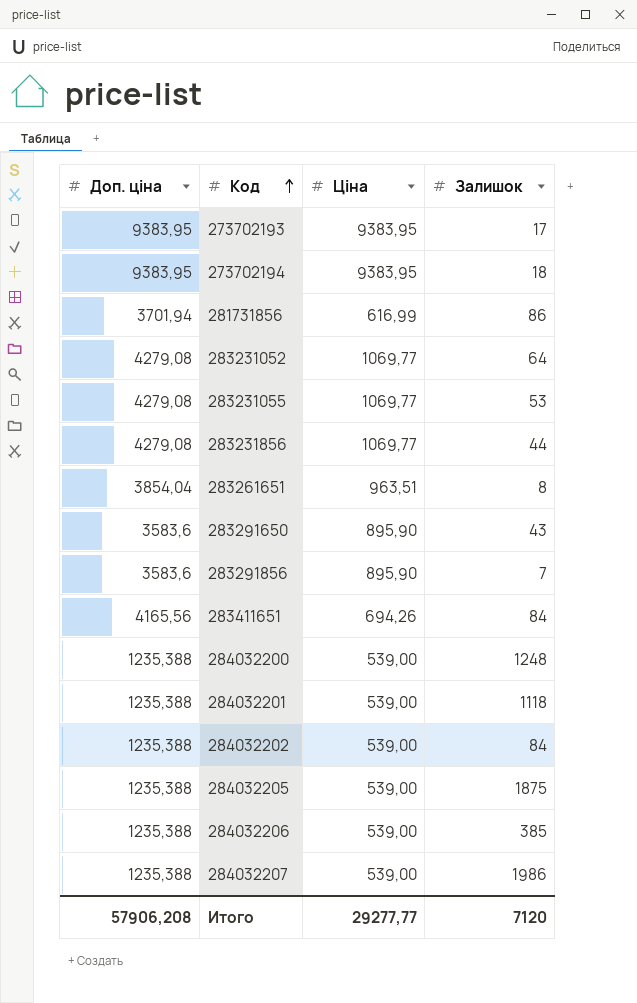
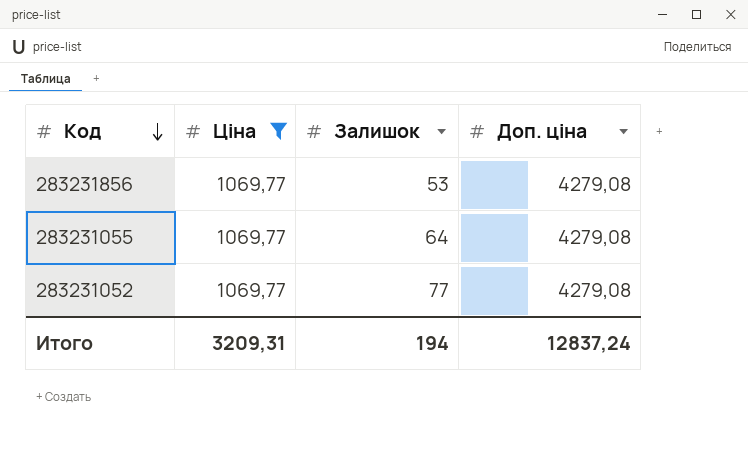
filter: none -> Ціна = 1069,77
row order: Код ascending -> Код descending
column Доп. ціна | position: 1 -> 4
283231856 | Залишок: 44 -> 53
283231055 | Залишок: 53 -> 64
283231052 | Залишок: 64 -> 77
Итого | Ціна: 29277,77 -> 3209,31
Итого | Залишок: 7120 -> 194
Итого | Доп. ціна: 57906,208 -> 12837,24

